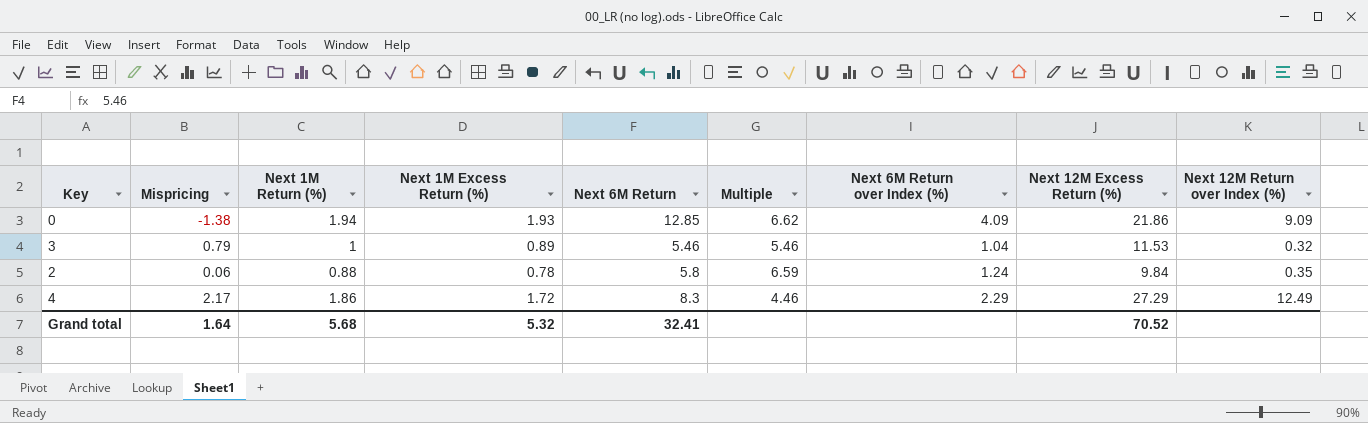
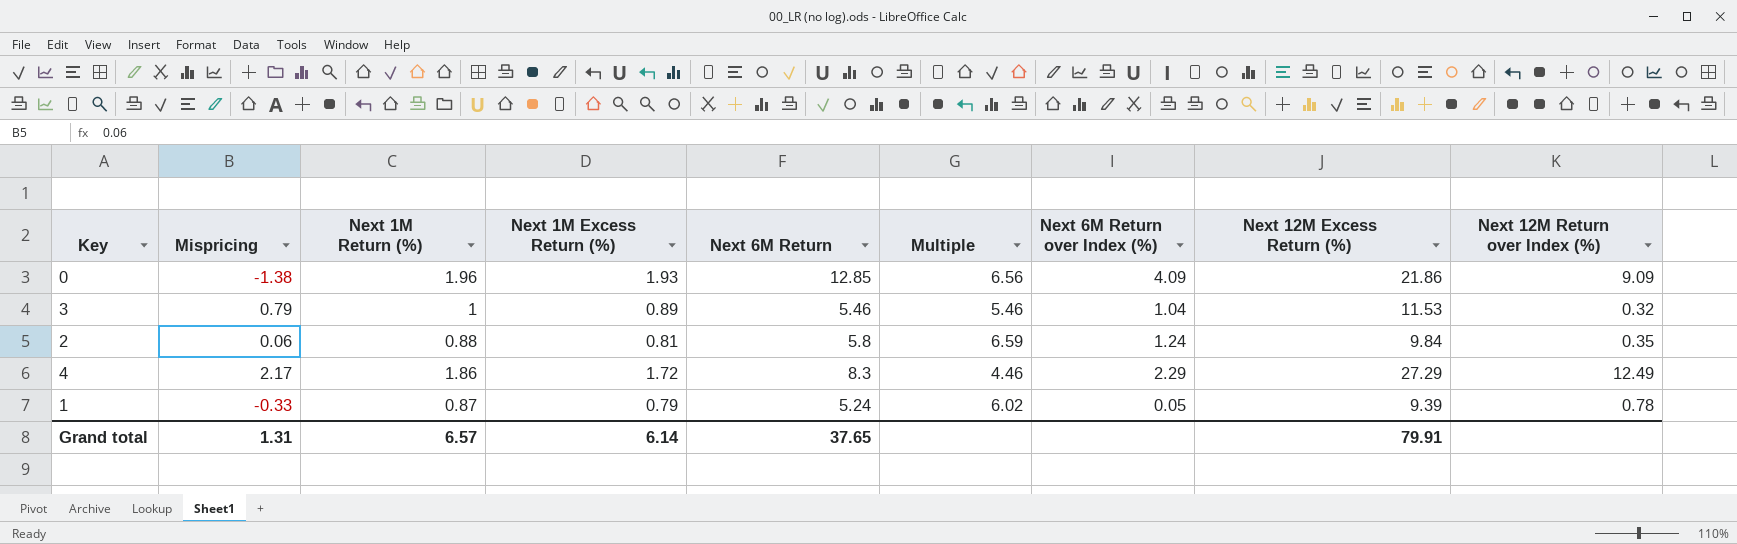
0 | Next 1M Return (%): 1.94 -> 1.96
0 | Multiple: 6.62 -> 6.56
2 | Next 1M Excess Return (%): 0.78 -> 0.81
row 1: none -> -0.33 | 0.87 | 0.79 | 5.24 | 6.02 | 0.05 | 9.39 | 0.78
Grand total | Mispricing: 1.64 -> 1.31
Grand total | Next 1M Return (%): 5.68 -> 6.57
Grand total | Next 1M Excess Return (%): 5.32 -> 6.14
Grand total | Next 6M Return: 32.41 -> 37.65
Grand total | Next 12M Excess Return (%): 70.52 -> 79.91

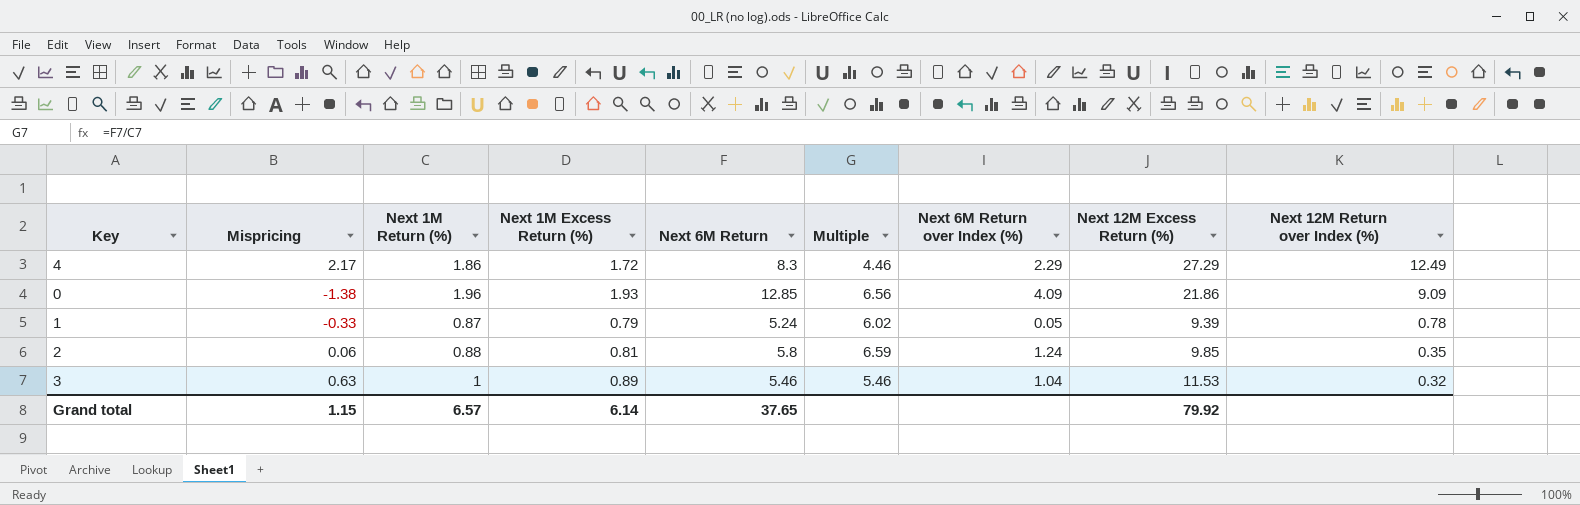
row order: none -> Next 12M Return over Index (%) descending
2 | Next 12M Excess Return (%): 9.84 -> 9.85
3 | Mispricing: 0.79 -> 0.63
Grand total | Mispricing: 1.31 -> 1.15
Grand total | Next 12M Excess Return (%): 79.91 -> 79.92

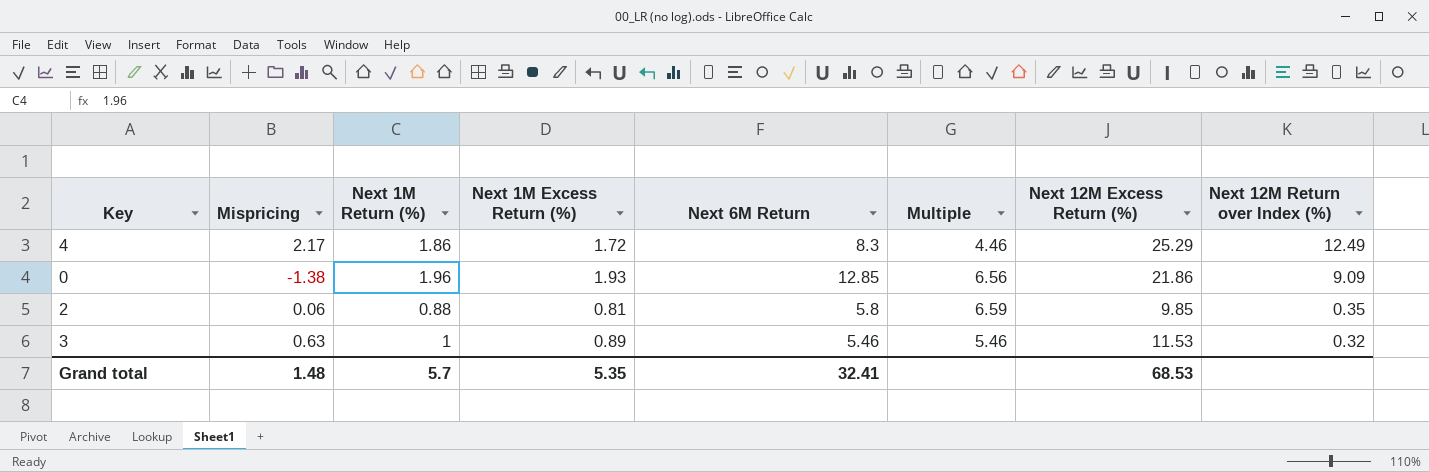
column Next 6M Return over Index (%) | position: 7 -> none
row 1: -0.33 | 0.87 | 0.79 | 5.24 | 6.02 | 0.05 | 9.39 | 0.78 -> none
4 | Next 12M Excess Return (%): 27.29 -> 25.29
Grand total | Mispricing: 1.15 -> 1.48
Grand total | Next 1M Return (%): 6.57 -> 5.7
Grand total | Next 1M Excess Return (%): 6.14 -> 5.35
Grand total | Next 6M Return: 37.65 -> 32.41
Grand total | Next 12M Excess Return (%): 79.92 -> 68.53

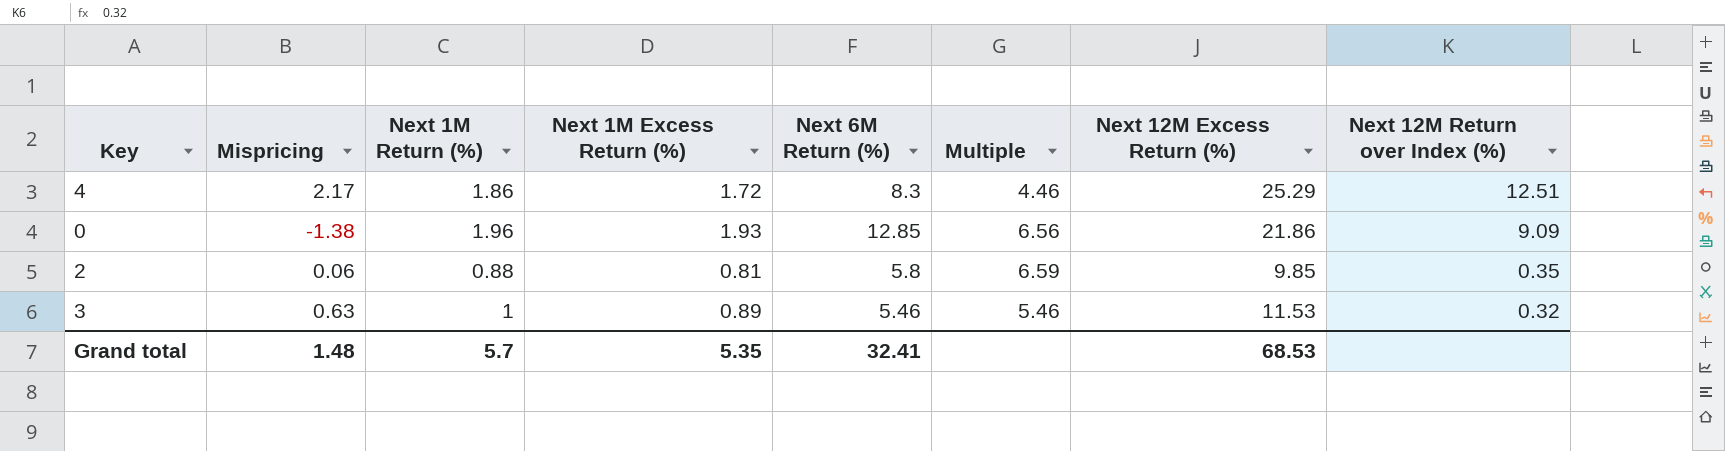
column name: Next 6M Return -> Next 6M Return (%)
4 | Next 12M Return over Index (%): 12.49 -> 12.51

